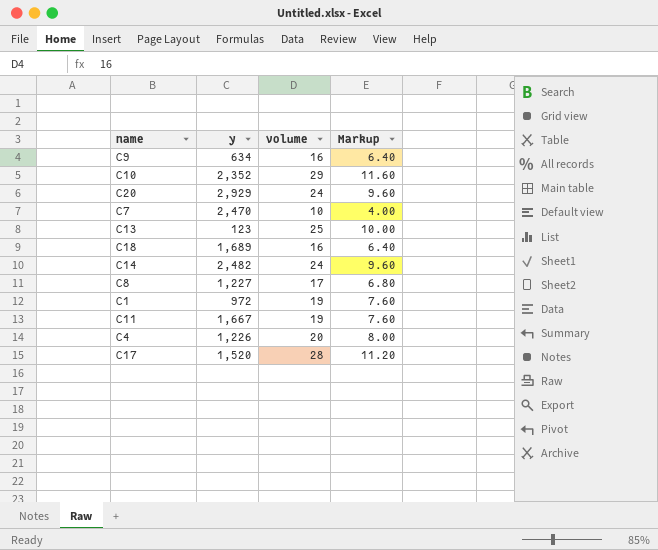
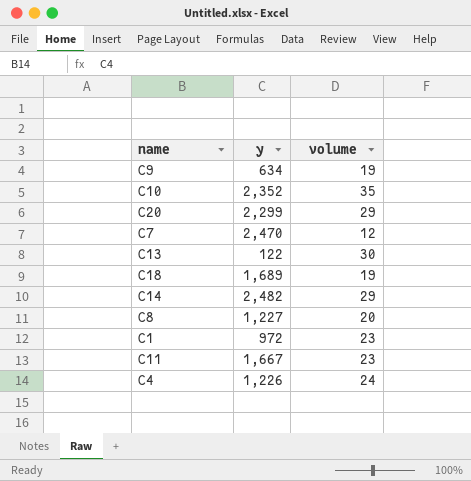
column Markup | formula: [volume] * 0.4 -> none
row C17: 1,520 | 28 | 11.20 -> none
C9 | volume: 16 -> 19
C10 | volume: 29 -> 35
C20 | y: 2,929 -> 2,299
C20 | volume: 24 -> 29
C7 | volume: 10 -> 12
C13 | y: 123 -> 122
C13 | volume: 25 -> 30
C18 | volume: 16 -> 19
C14 | volume: 24 -> 29
C8 | volume: 17 -> 20
C1 | volume: 19 -> 23
C11 | volume: 19 -> 23
C4 | volume: 20 -> 24

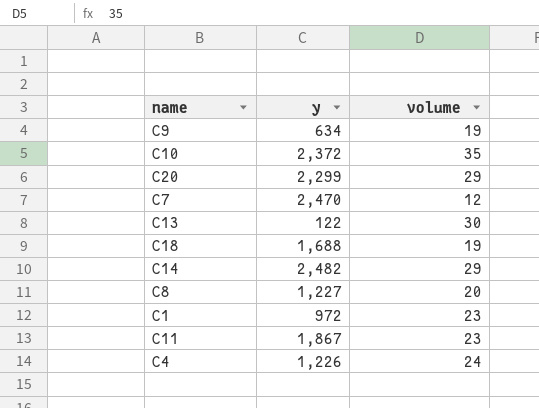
C10 | y: 2,352 -> 2,372
C18 | y: 1,689 -> 1,688
C11 | y: 1,667 -> 1,867

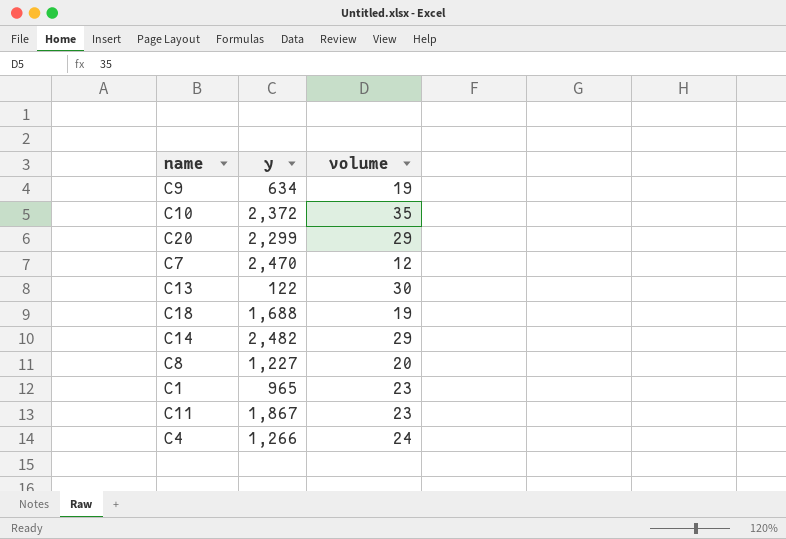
C1 | y: 972 -> 965
C4 | y: 1,226 -> 1,266

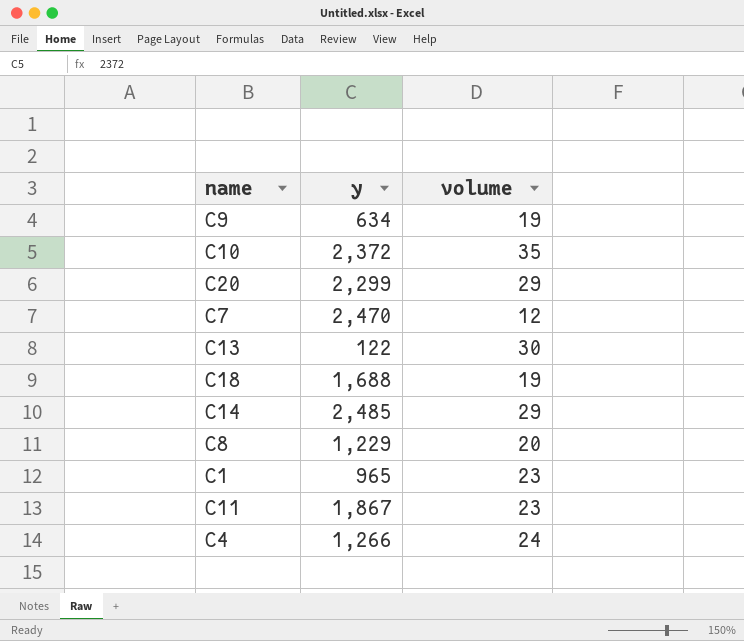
C14 | y: 2,482 -> 2,485
C8 | y: 1,227 -> 1,229

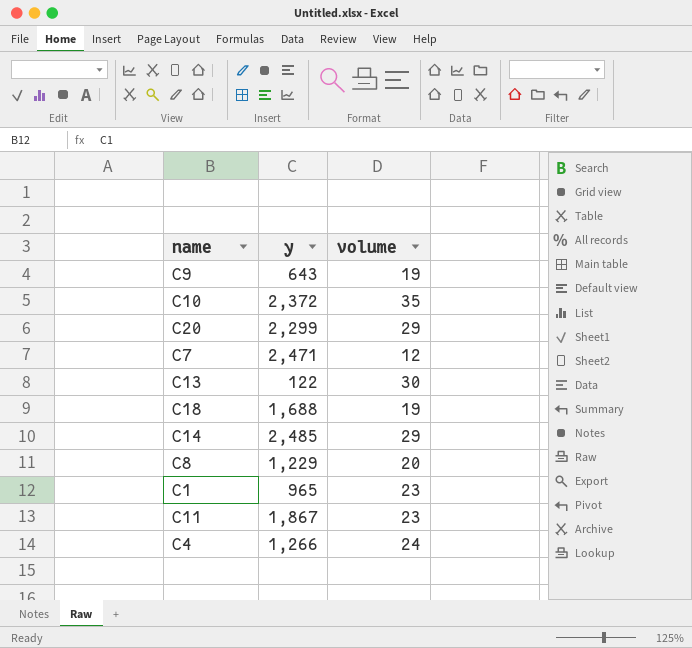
C9 | y: 634 -> 643
C7 | y: 2,470 -> 2,471

